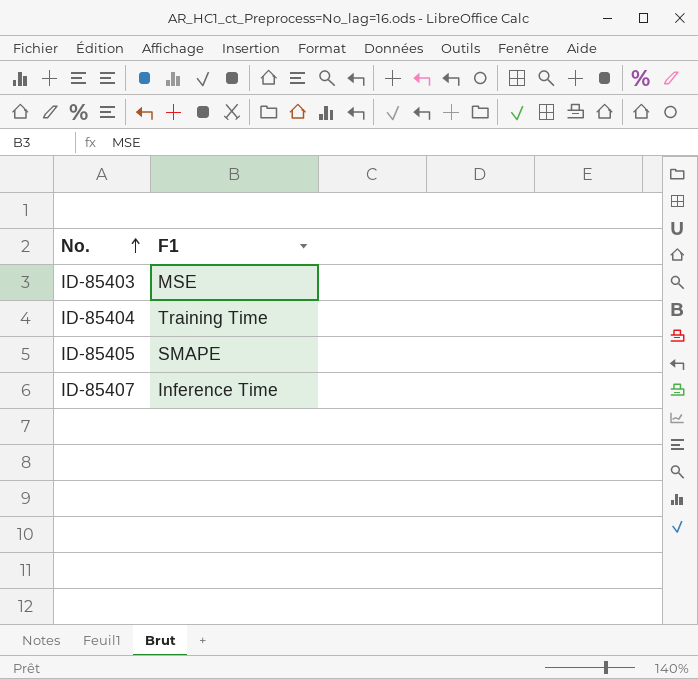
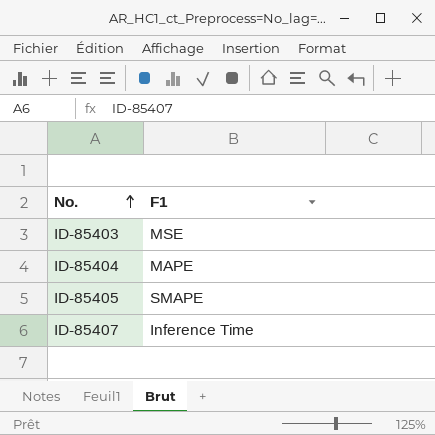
ID-85404 | F1: Training Time -> MAPE

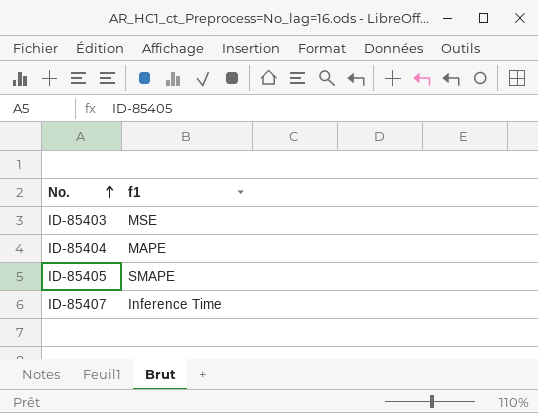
column name: F1 -> f1

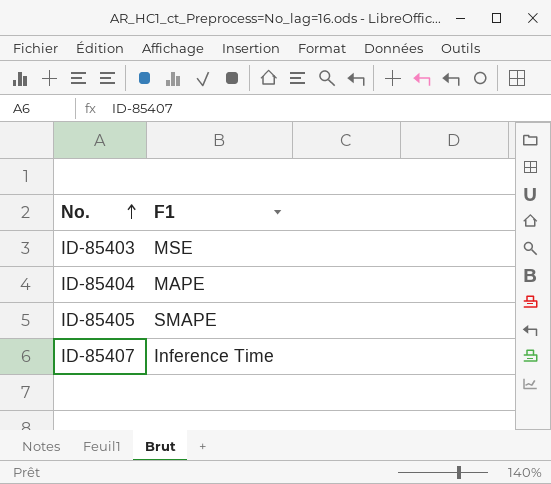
column name: f1 -> F1

